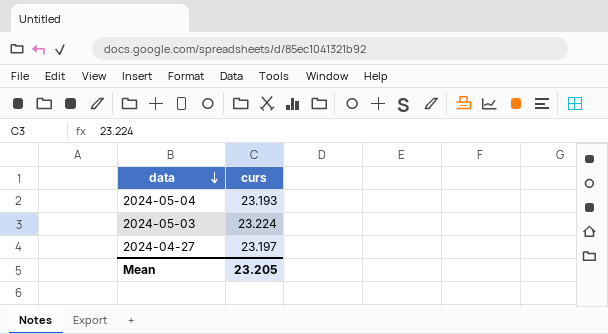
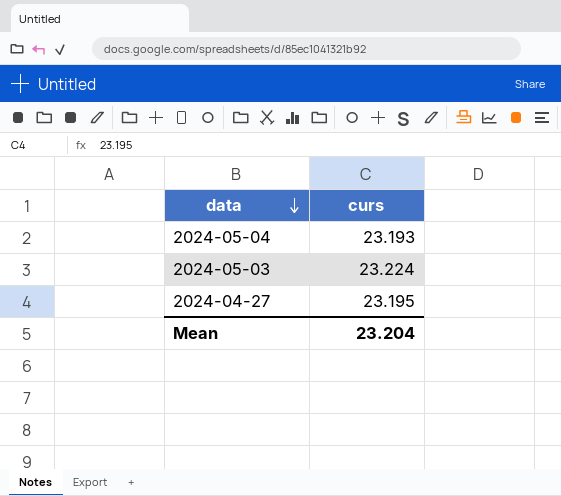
2024-04-27 | curs: 23.197 -> 23.195
Mean | curs: 23.205 -> 23.204

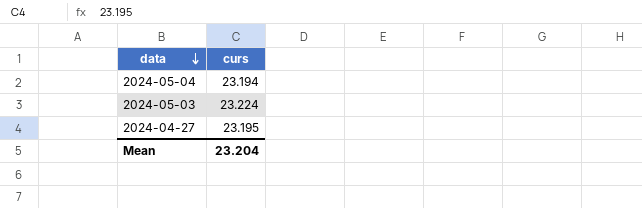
2024-05-04 | curs: 23.193 -> 23.194

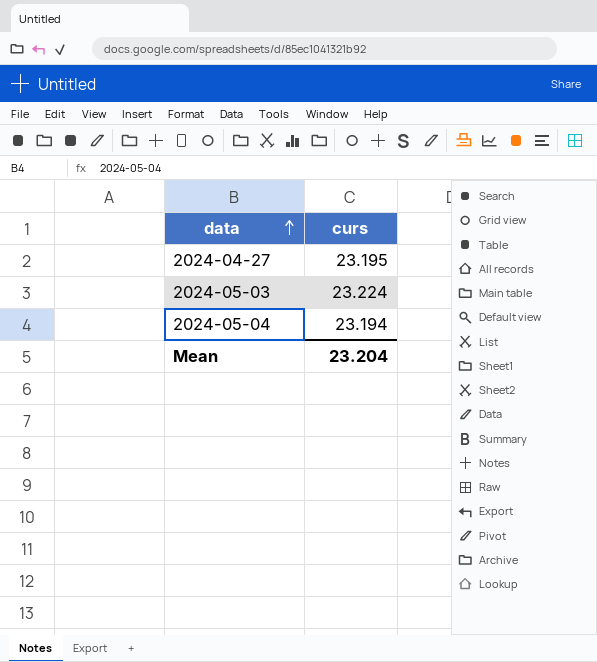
row order: data descending -> data ascending

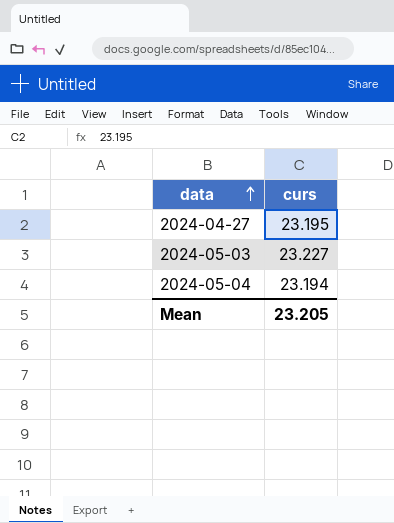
2024-05-03 | curs: 23.224 -> 23.227
Mean | curs: 23.204 -> 23.205

